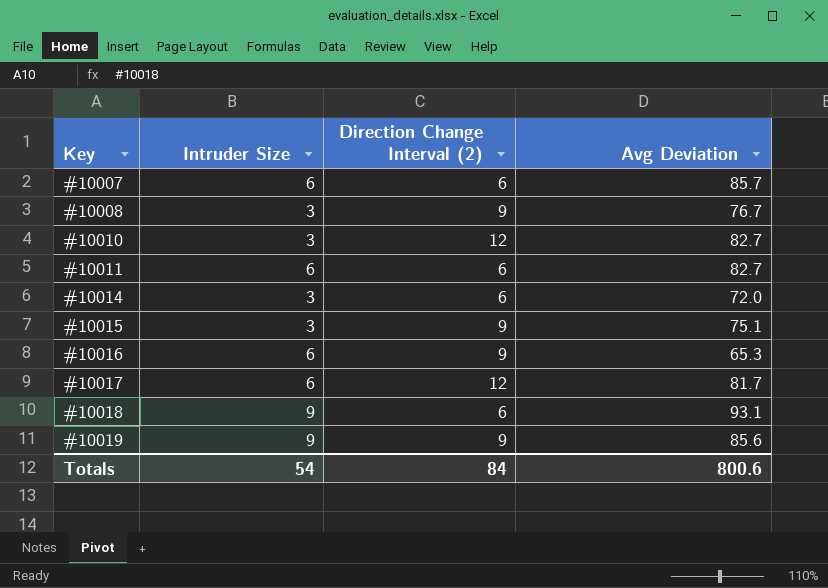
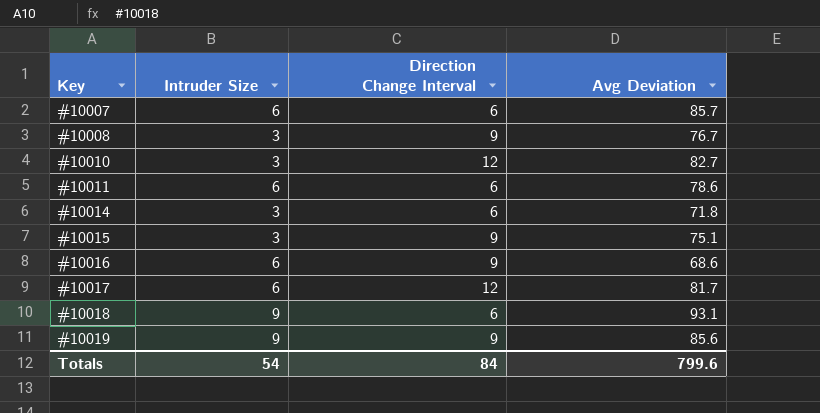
column name: Direction Change Interval (2) -> Direction Change Interval
#10011 | Avg Deviation: 82.7 -> 78.6
#10014 | Avg Deviation: 72.0 -> 71.8
#10016 | Avg Deviation: 65.3 -> 68.6
Totals | Avg Deviation: 800.6 -> 799.6

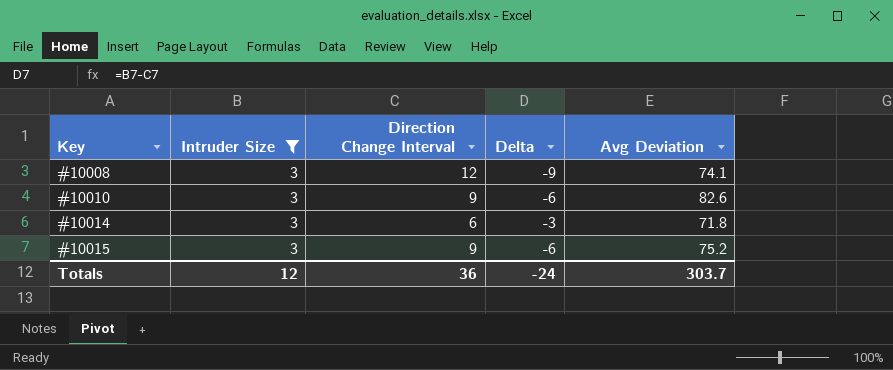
filter: none -> Intruder Size = 3
column Delta | formula: none -> [Intruder Size] - [Direction Change Interval]
#10008 | Direction Change Interval: 9 -> 12
#10008 | Avg Deviation: 76.7 -> 74.1
#10010 | Direction Change Interval: 12 -> 9
#10010 | Avg Deviation: 82.7 -> 82.6
#10015 | Avg Deviation: 75.1 -> 75.2
Totals | Intruder Size: 54 -> 12
Totals | Direction Change Interval: 84 -> 36
Totals | Avg Deviation: 799.6 -> 303.7

